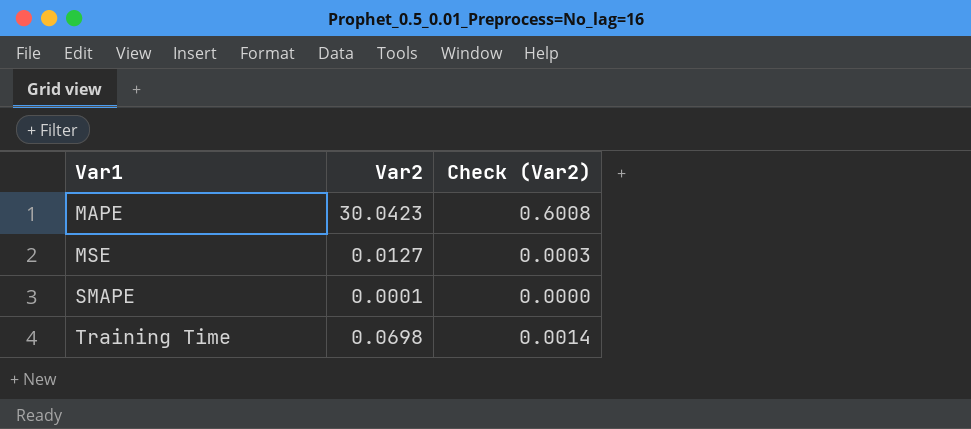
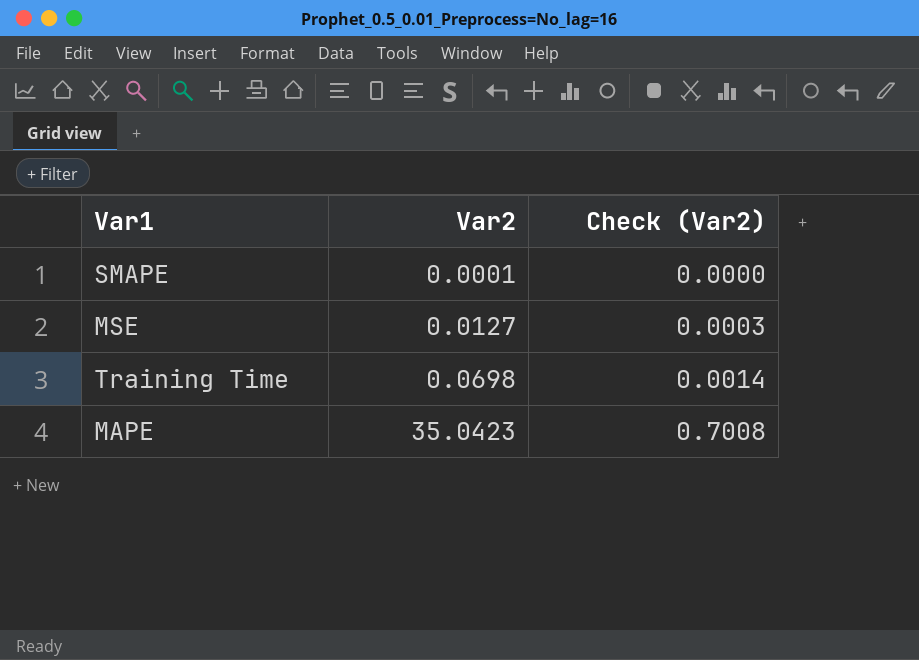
row order: Var1 ascending -> Var2 ascending
MAPE | Var2: 30.0423 -> 35.0423
MAPE | Check (Var2): 0.6008 -> 0.7008

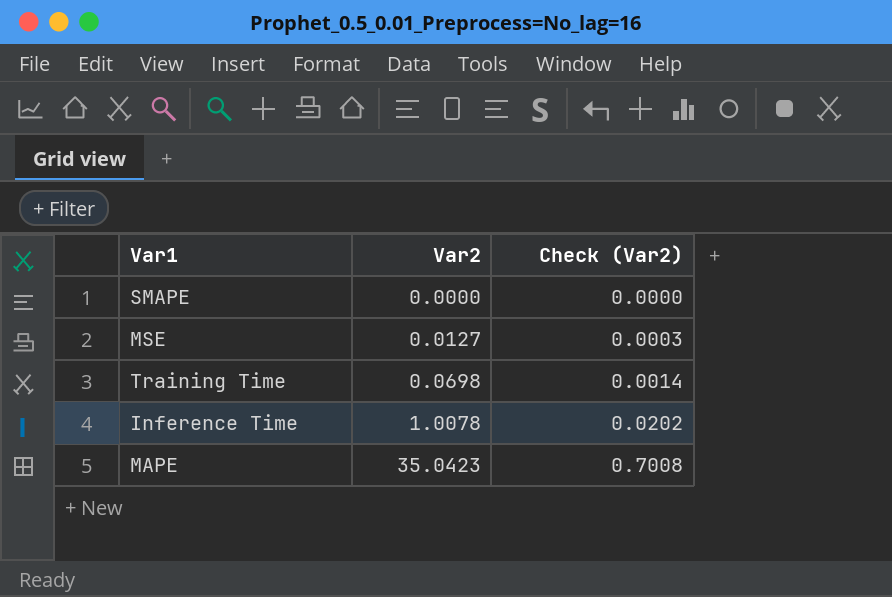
SMAPE | Var2: 0.0001 -> 0.0000
row Inference Time: none -> 1.0078 | 0.0202

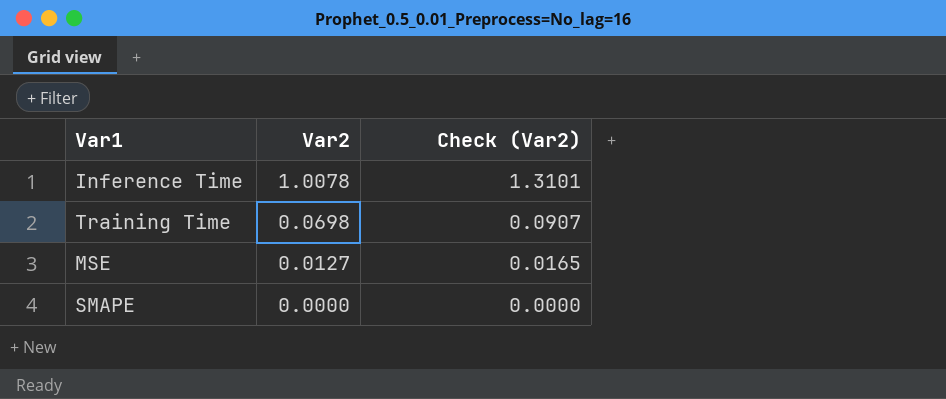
row order: Var2 ascending -> Var2 descending
column Check (Var2) | formula: [Var2] * 0.02 -> [Var2] * 1.3
row MAPE: 35.0423 | 0.7008 -> none

